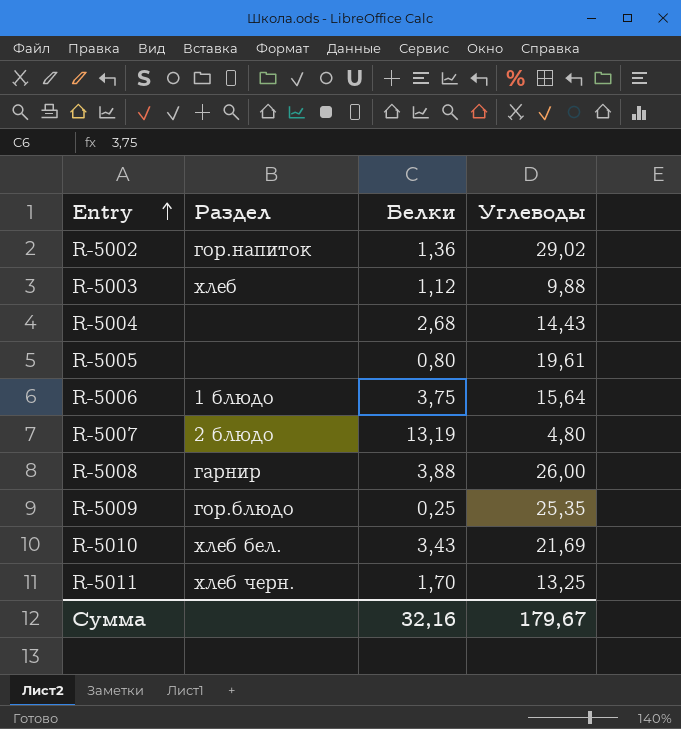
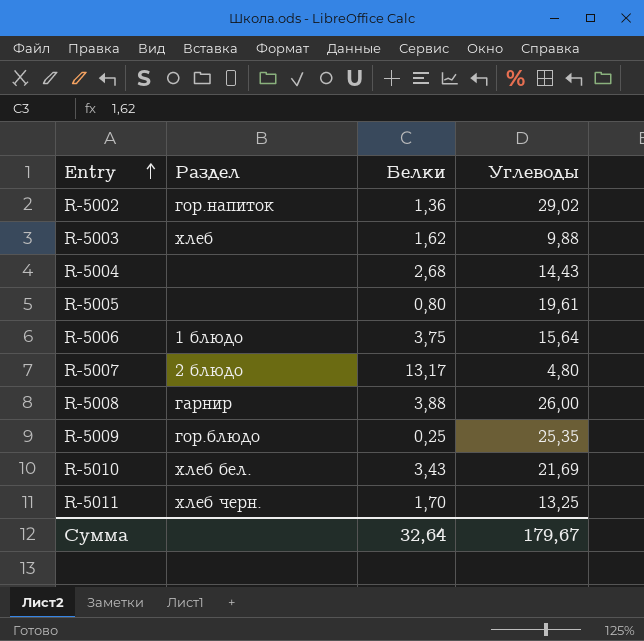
R-5003 | Белки: 1,12 -> 1,62
R-5007 | Белки: 13,19 -> 13,17
Сумма | Белки: 32,16 -> 32,64

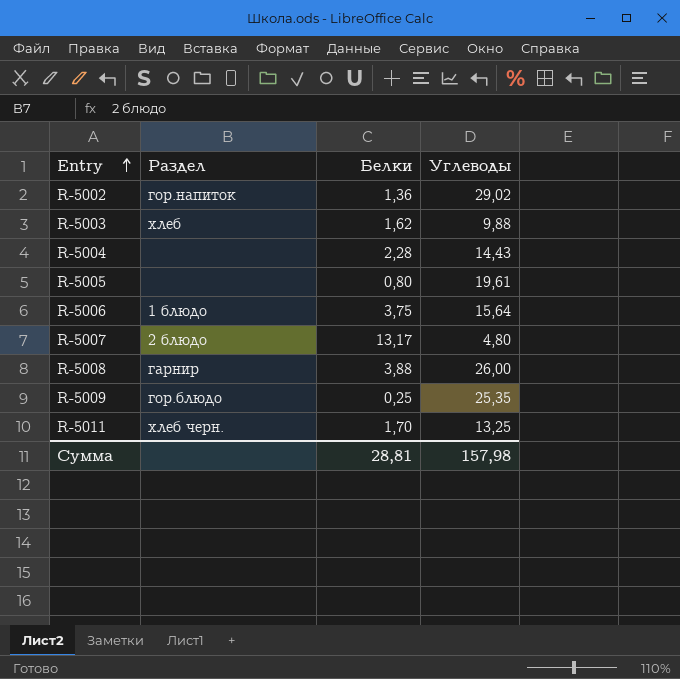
row R-5010: хлеб бел. | 3,43 | 21,69 -> none
R-5004 | Белки: 2,68 -> 2,28
Сумма | Белки: 32,64 -> 28,81
Сумма | Углеводы: 179,67 -> 157,98

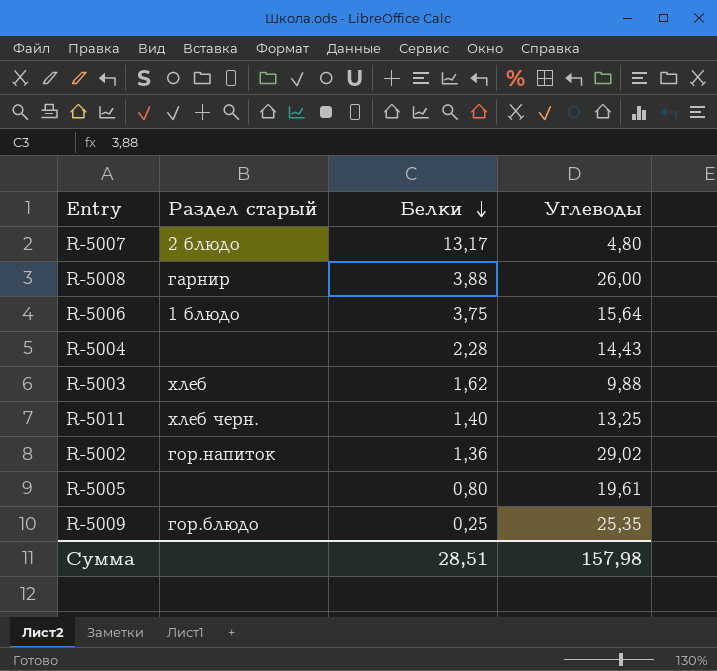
row order: Entry ascending -> Белки descending
column name: Раздел -> Раздел старый
R-5011 | Белки: 1,70 -> 1,40
Сумма | Белки: 28,81 -> 28,51

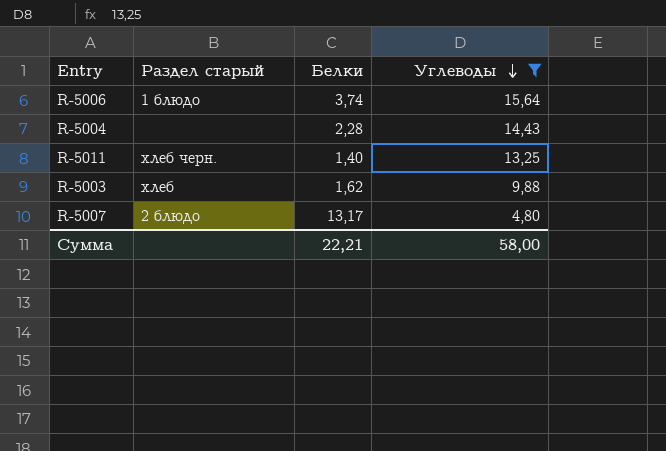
filter: none -> Углеводы <= 15,64
row order: Белки descending -> Углеводы descending
R-5006 | Белки: 3,75 -> 3,74
Сумма | Белки: 28,51 -> 22,21
Сумма | Углеводы: 157,98 -> 58,00

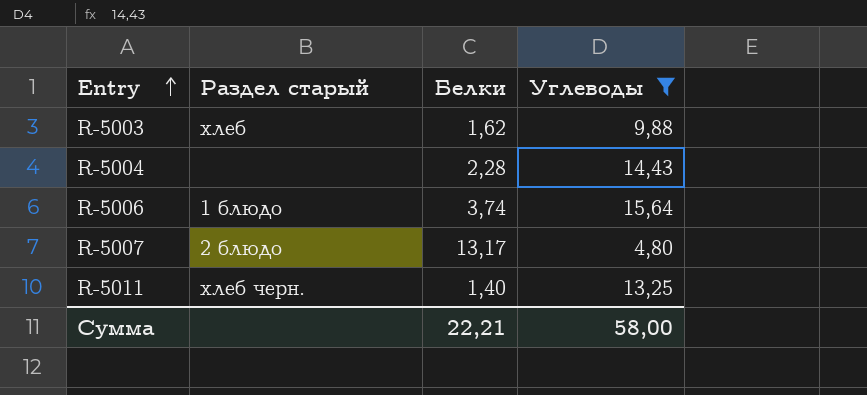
row order: Углеводы descending -> Entry ascending

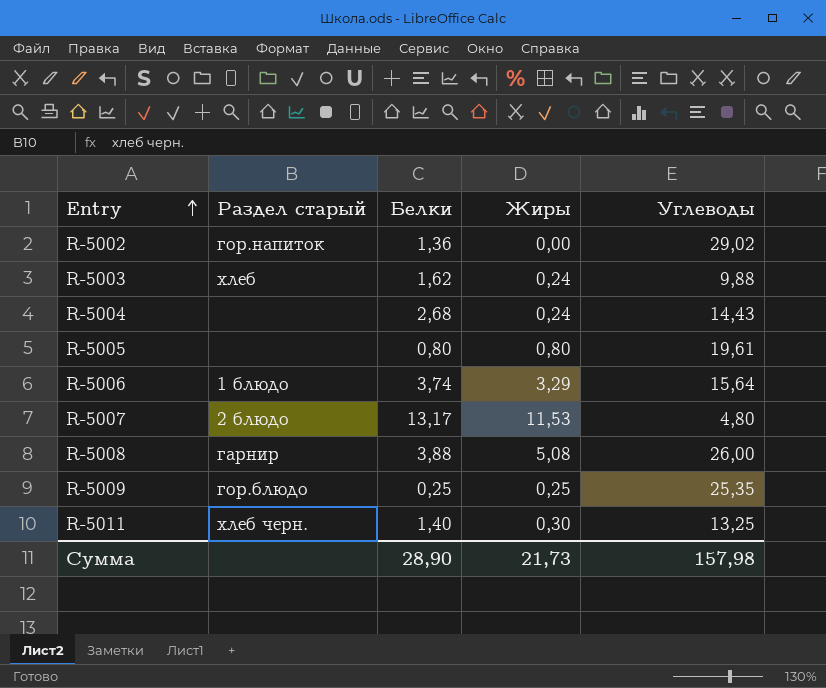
filter: Углеводы <= 15,64 -> none
column Жиры | position: none -> 4
R-5004 | Белки: 2,28 -> 2,68
Сумма | Белки: 22,21 -> 28,90
Сумма | Углеводы: 58,00 -> 157,98

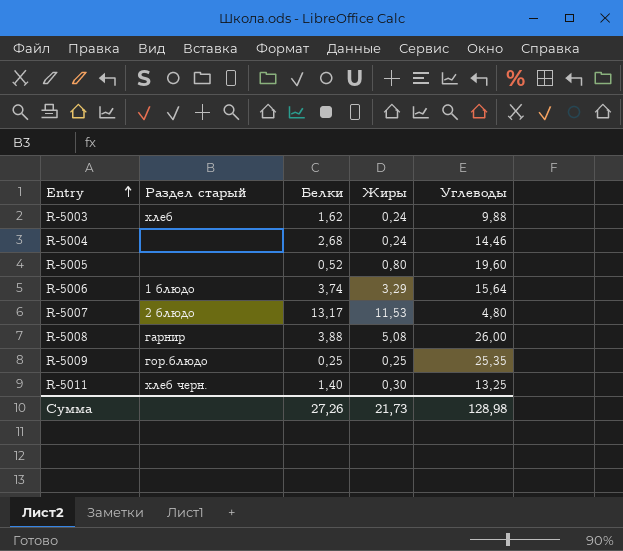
row R-5002: гор.напиток | 1,36 | 0,00 | 29,02 -> none
R-5004 | Углеводы: 14,43 -> 14,46
R-5005 | Белки: 0,80 -> 0,52
R-5005 | Углеводы: 19,61 -> 19,60
Сумма | Белки: 28,90 -> 27,26
Сумма | Углеводы: 157,98 -> 128,98

